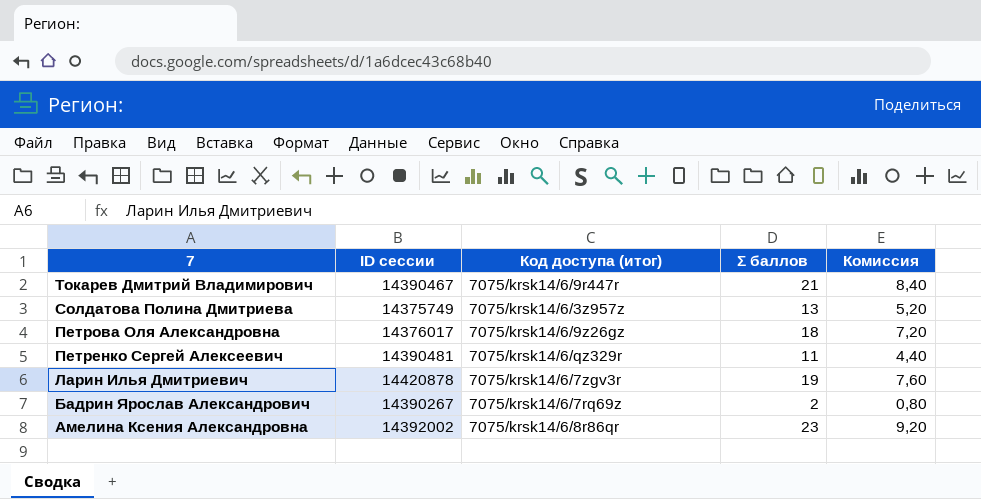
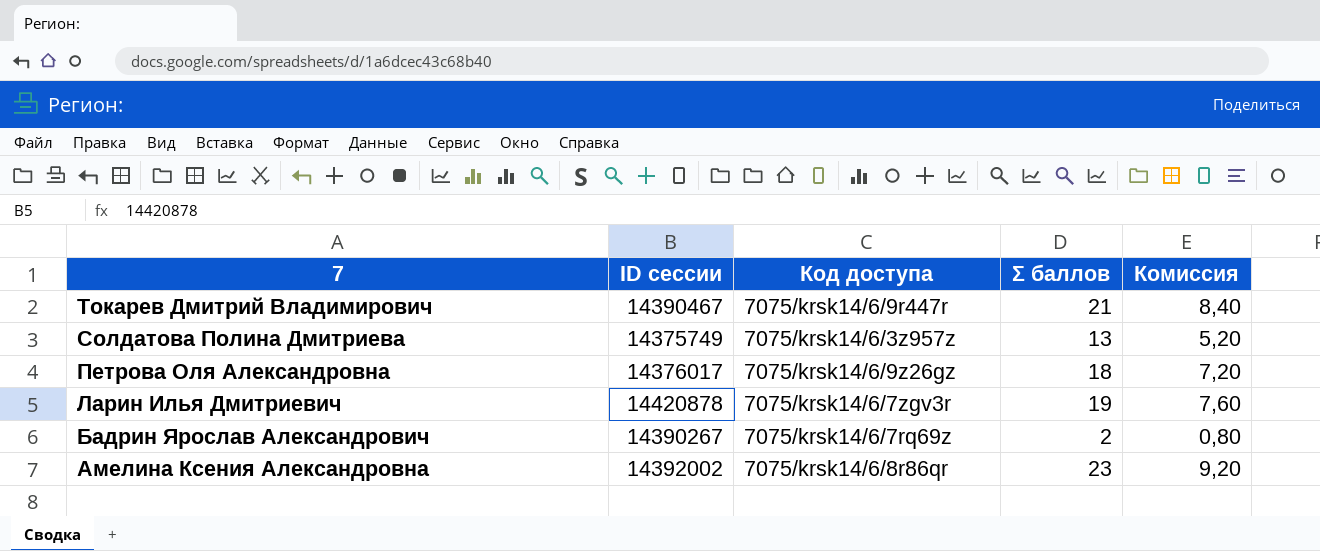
column name: Код доступа (итог) -> Код доступа
row Петренко Сергей Алексеевич: 14390481 | 7075/krsk14/6/qz329r | 11 | 4,40 -> none

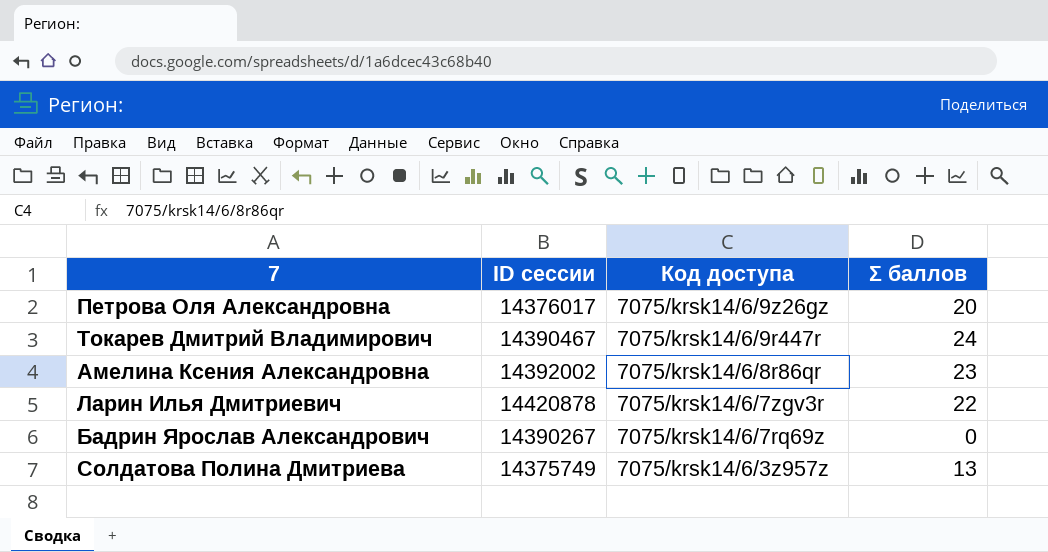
row order: 7 descending -> Код доступа descending
column Комиссия | formula: [Σ баллов] * 0,4 -> none
Петрова Оля Александровна | Σ баллов: 18 -> 20
Токарев Дмитрий Владимирович | Σ баллов: 21 -> 24
Ларин Илья Дмитриевич | Σ баллов: 19 -> 22
Бадрин Ярослав Александрович | Σ баллов: 2 -> 0

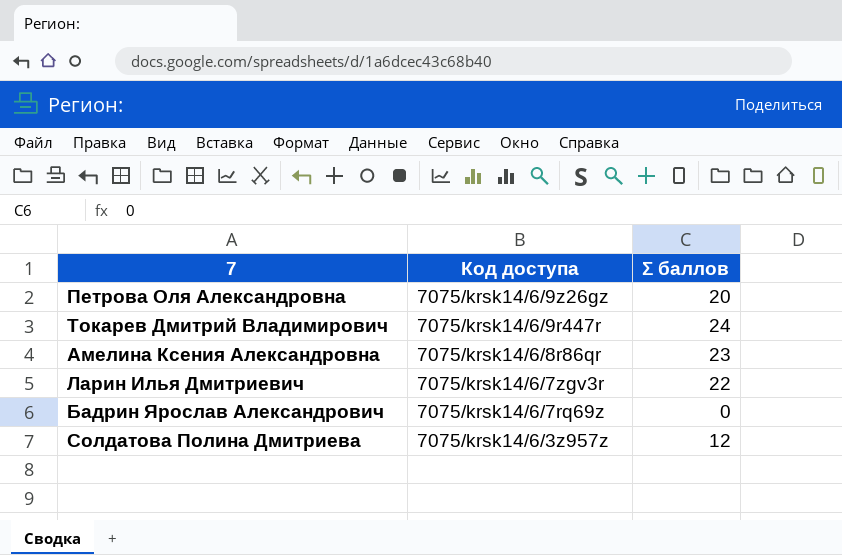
column ID сессии | position: 2 -> none
Солдатова Полина Дмитриева | Σ баллов: 13 -> 12

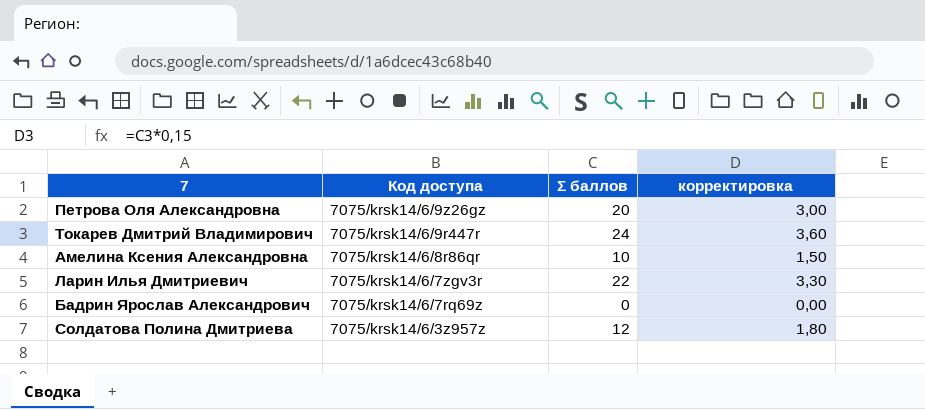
column корректировка | formula: none -> [Σ баллов] * 0,15
Амелина Ксения Александровна | Σ баллов: 23 -> 10

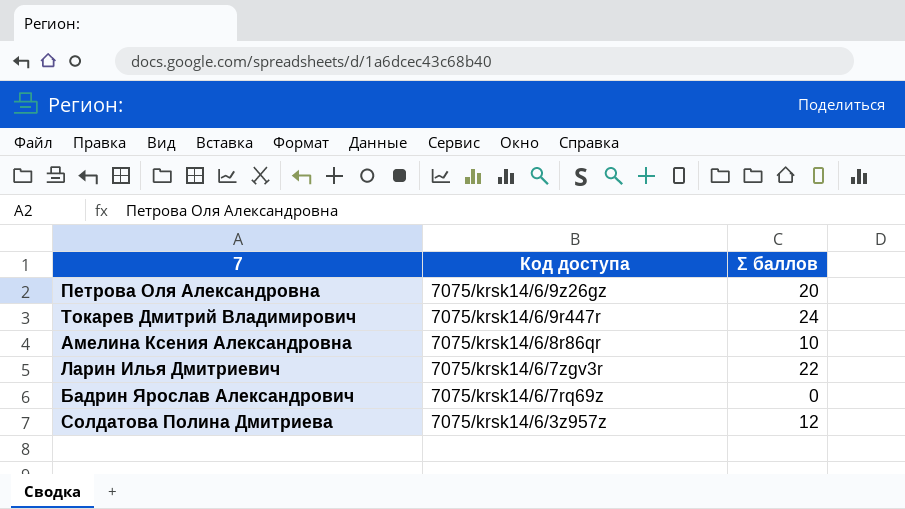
column корректировка | formula: [Σ баллов] * 0,15 -> none

